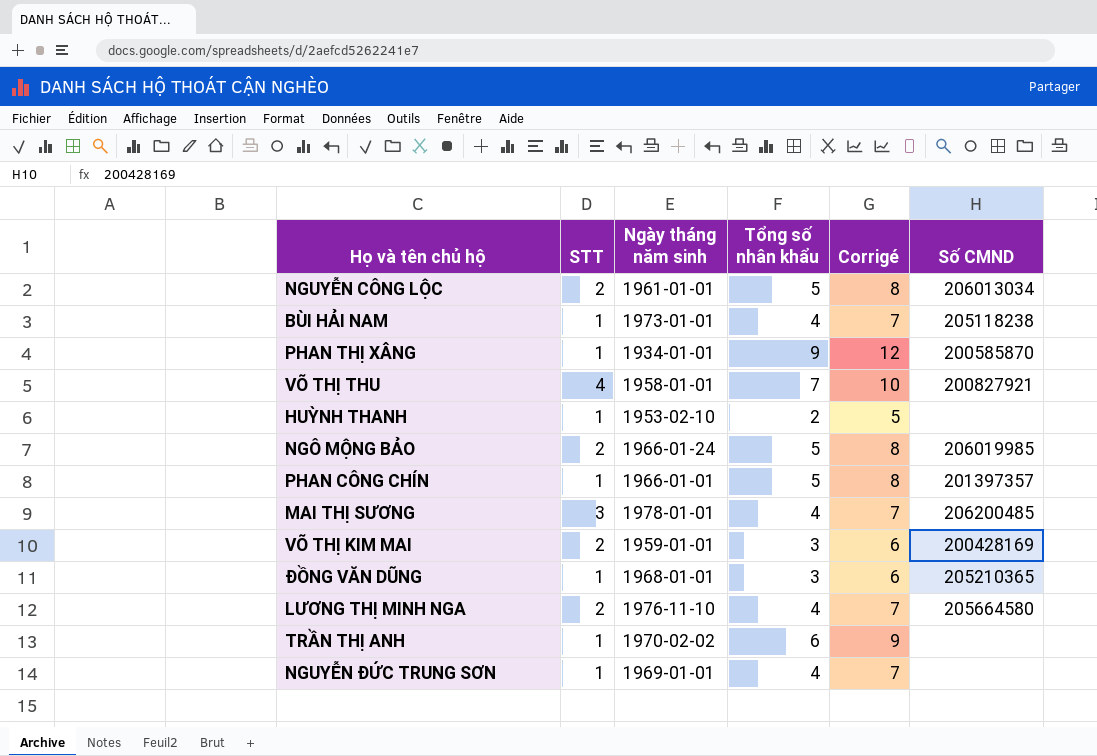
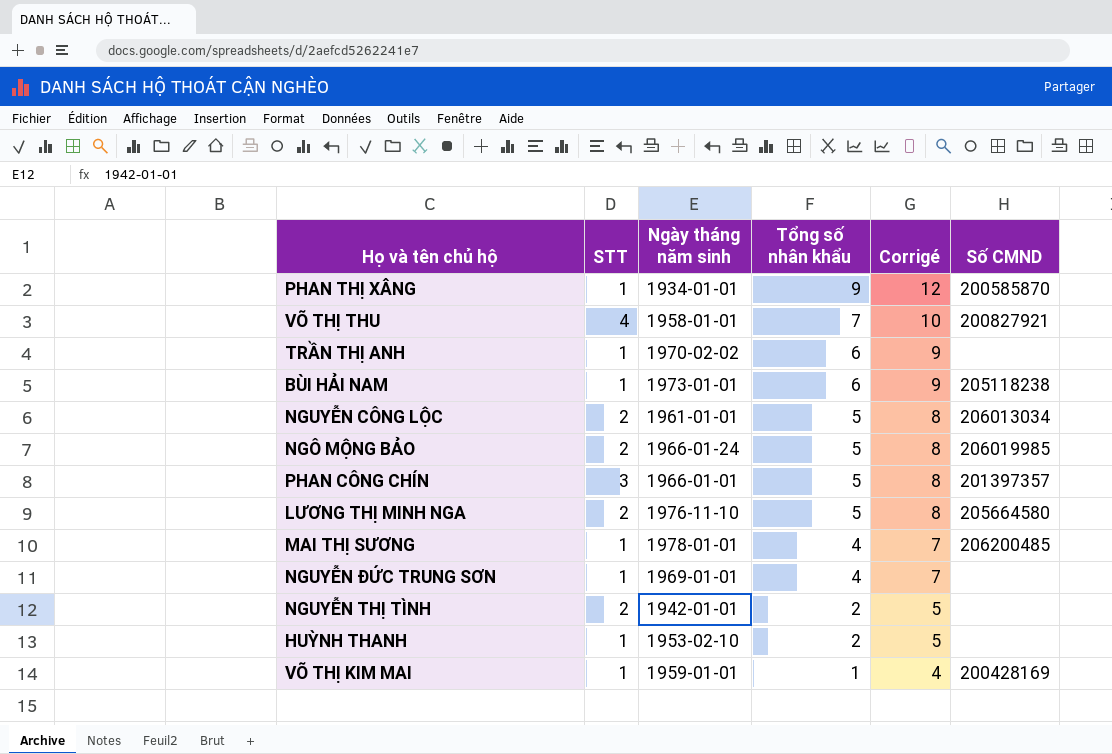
row order: none -> Tổng số nhân khẩu descending
row ĐỒNG VĂN DŨNG: 1 | 1968-01-01 | 3 | 6 | 205210365 -> none
BÙI HẢI NAM | Tổng số nhân khẩu: 4 -> 6
BÙI HẢI NAM | Corrigé: 7 -> 9
PHAN CÔNG CHÍN | STT: 1 -> 3
LƯƠNG THỊ MINH NGA | Tổng số nhân khẩu: 4 -> 5
LƯƠNG THỊ MINH NGA | Corrigé: 7 -> 8
MAI THỊ SƯƠNG | STT: 3 -> 1
row NGUYỄN THỊ TÌNH: none -> 2 | 1942-01-01 | 2 | 5 | none
VÕ THỊ KIM MAI | STT: 2 -> 1
VÕ THỊ KIM MAI | Tổng số nhân khẩu: 3 -> 1
VÕ THỊ KIM MAI | Corrigé: 6 -> 4

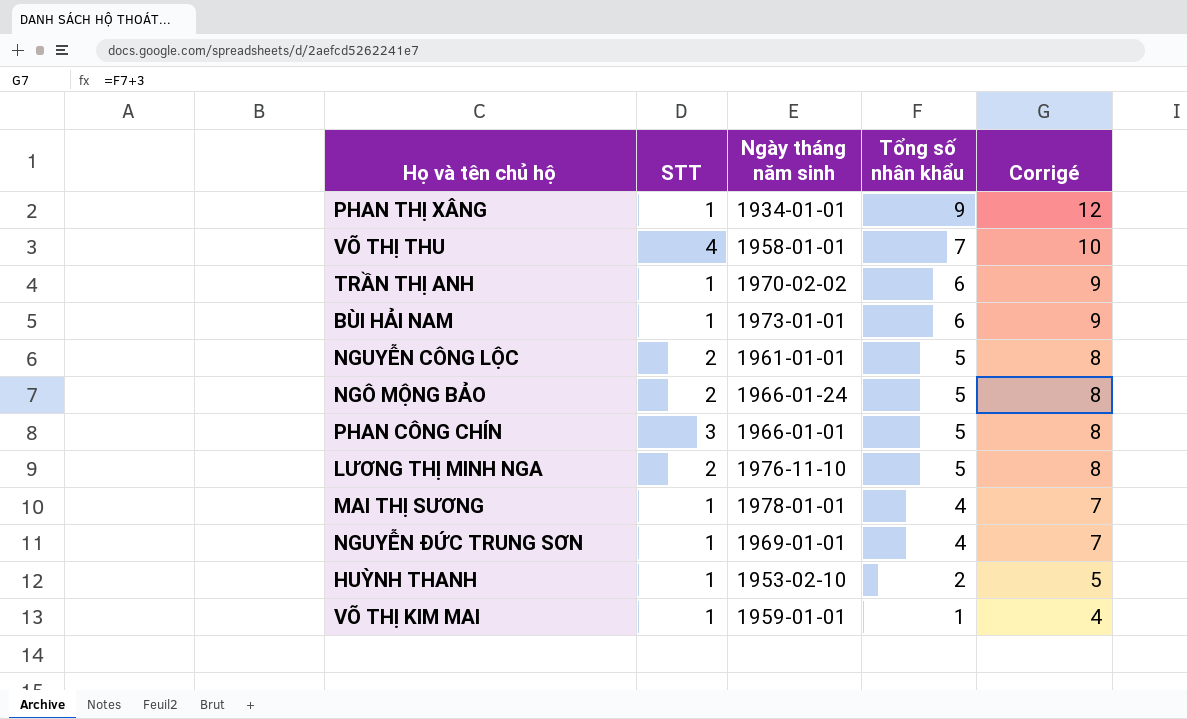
column Số CMND | position: 6 -> none
row NGUYỄN THỊ TÌNH: 2 | 1942-01-01 | 2 | 5 | none -> none

